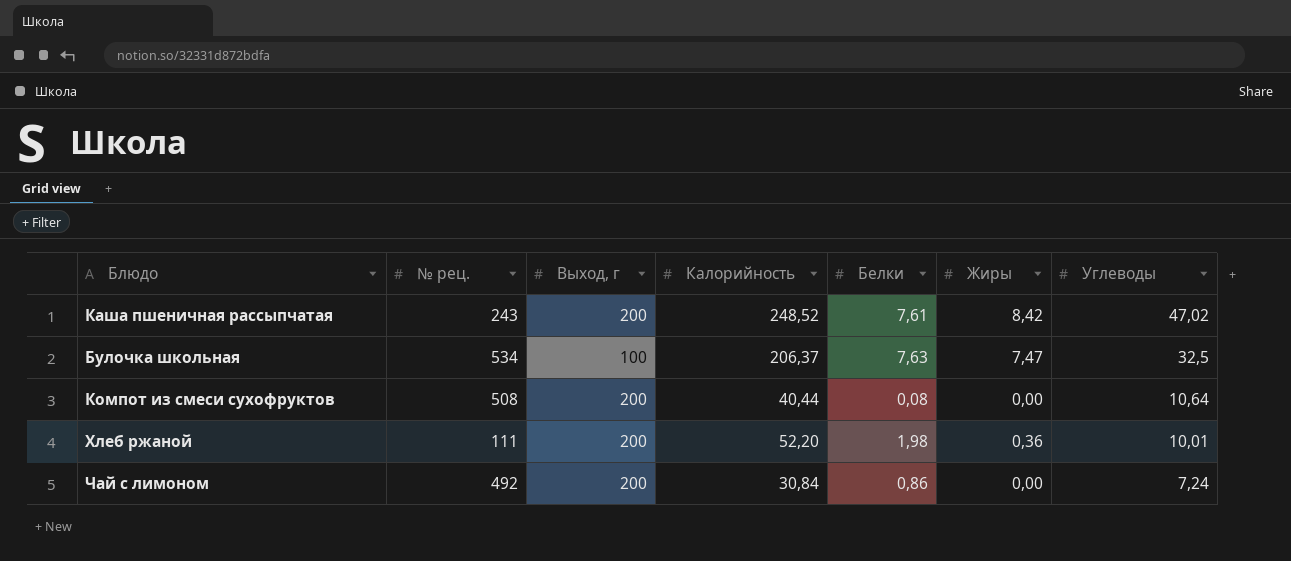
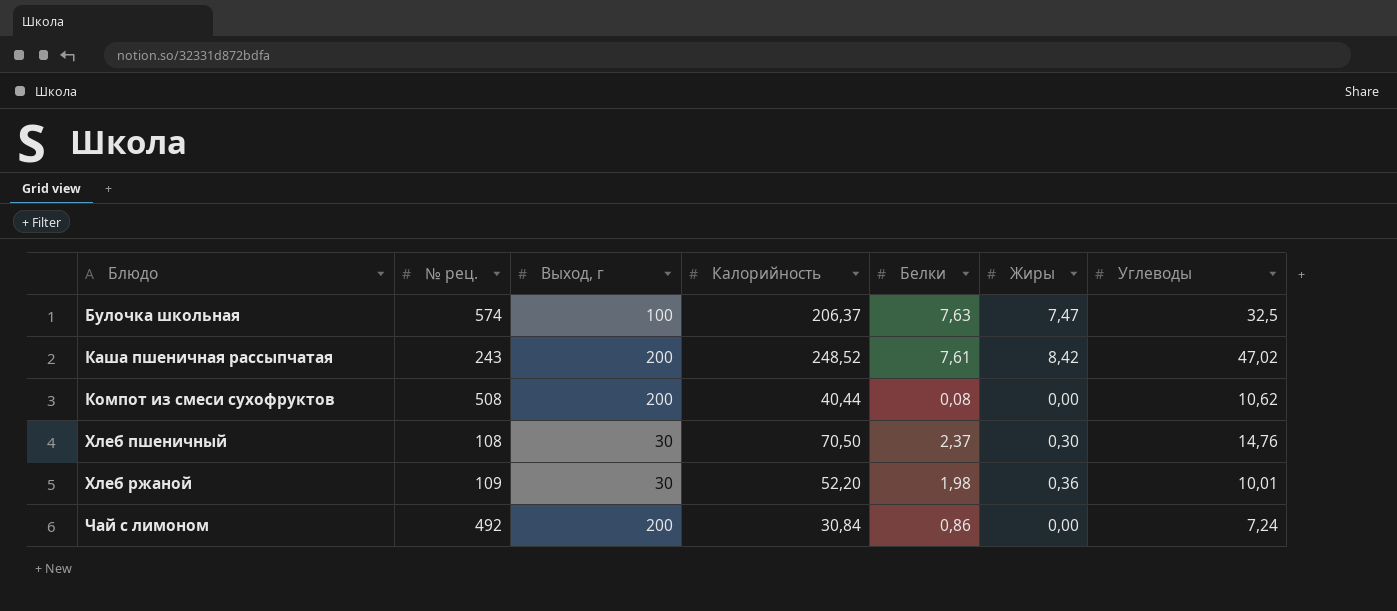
row order: Углеводы descending -> Блюдо ascending
Булочка школьная | № рец.: 534 -> 574
Компот из смеси сухофруктов | Углеводы: 10,64 -> 10,62
row Хлеб пшеничный: none -> 108 | 30 | 70,50 | 2,37 | 0,30 | 14,76
Хлеб ржаной | № рец.: 111 -> 109
Хлеб ржаной | Выход, г: 200 -> 30

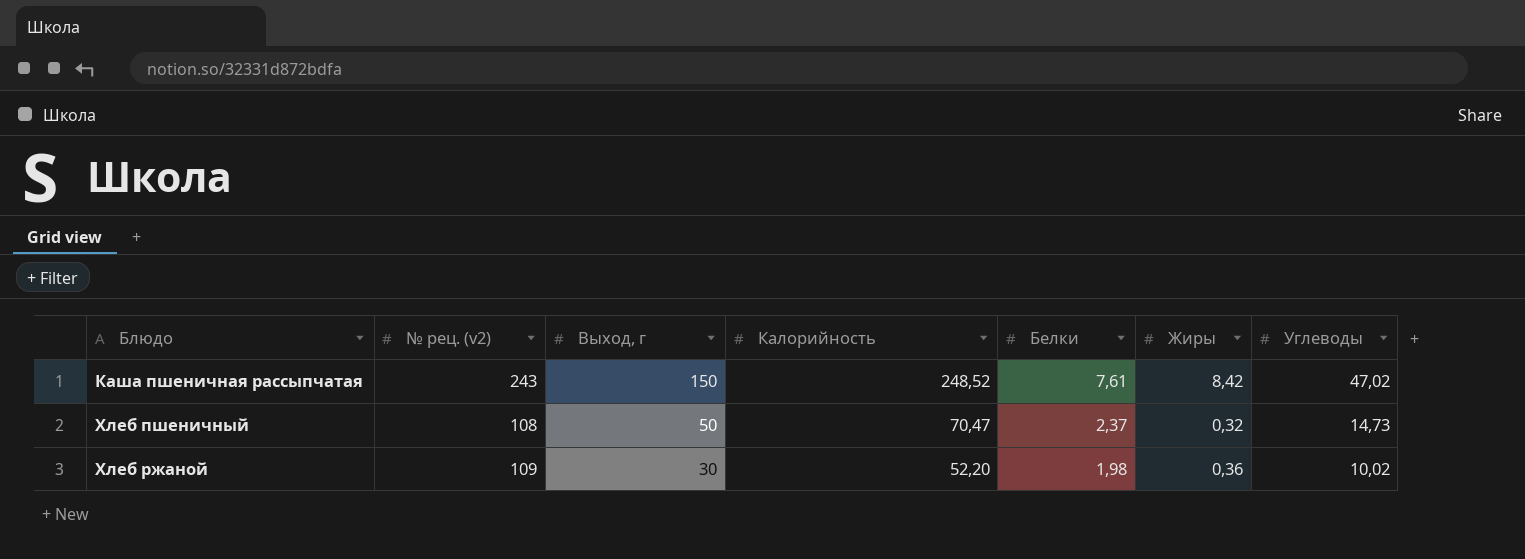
column name: № рец. -> № рец. (v2)
row Булочка школьная: 574 | 100 | 206,37 | 7,63 | 7,47 | 32,5 -> none
row Компот из смеси сухофруктов: 508 | 200 | 40,44 | 0,08 | 0,00 | 10,62 -> none
row Чай с лимоном: 492 | 200 | 30,84 | 0,86 | 0,00 | 7,24 -> none
Каша пшеничная рассыпчатая | Выход, г: 200 -> 150
Хлеб пшеничный | Выход, г: 30 -> 50
Хлеб пшеничный | Калорийность: 70,50 -> 70,47
Хлеб пшеничный | Жиры: 0,30 -> 0,32
Хлеб пшеничный | Углеводы: 14,76 -> 14,73
Хлеб ржаной | Углеводы: 10,01 -> 10,02

